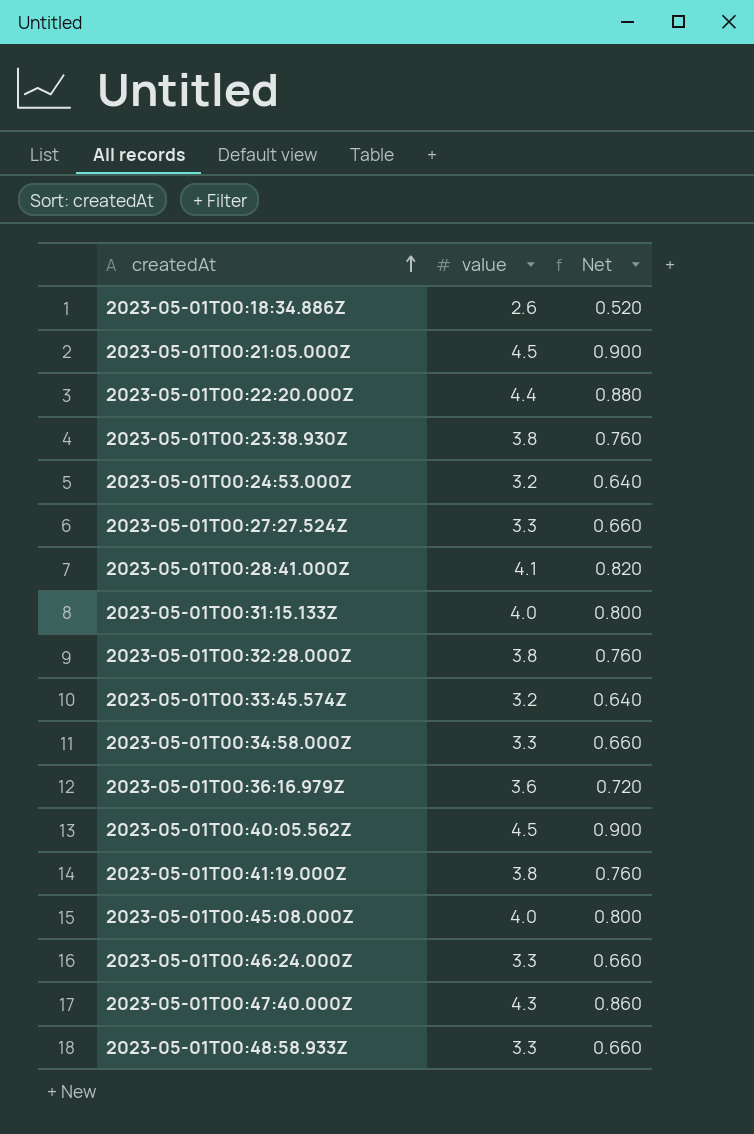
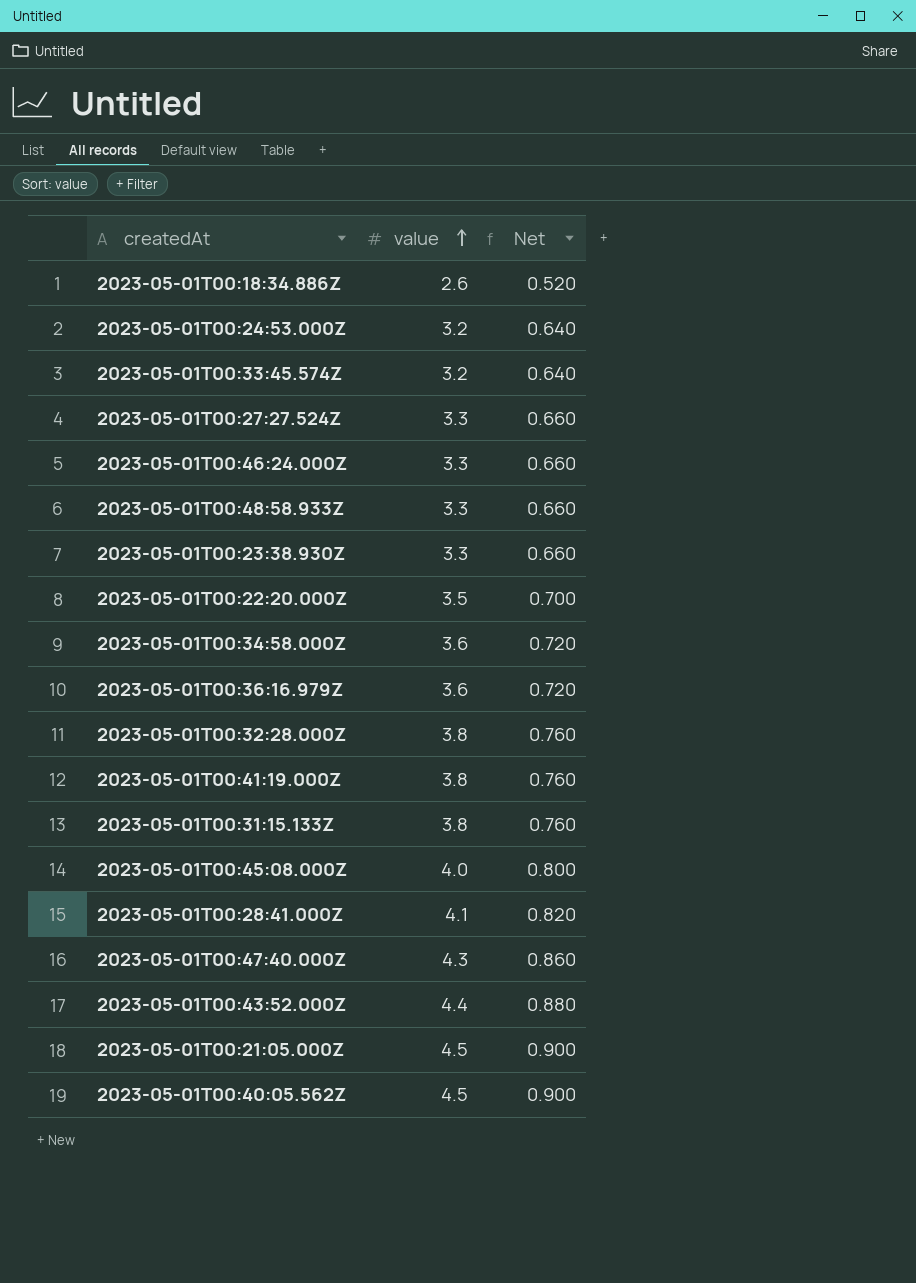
row order: createdAt ascending -> value ascending
2023-05-01T00:23:38.930Z | value: 3.8 -> 3.3
2023-05-01T00:23:38.930Z | Net: 0.760 -> 0.660
2023-05-01T00:22:20.000Z | value: 4.4 -> 3.5
2023-05-01T00:22:20.000Z | Net: 0.880 -> 0.700
2023-05-01T00:34:58.000Z | value: 3.3 -> 3.6
2023-05-01T00:34:58.000Z | Net: 0.660 -> 0.720
2023-05-01T00:31:15.133Z | value: 4.0 -> 3.8
2023-05-01T00:31:15.133Z | Net: 0.800 -> 0.760
row 2023-05-01T00:43:52.000Z: none -> 4.4 | 0.880

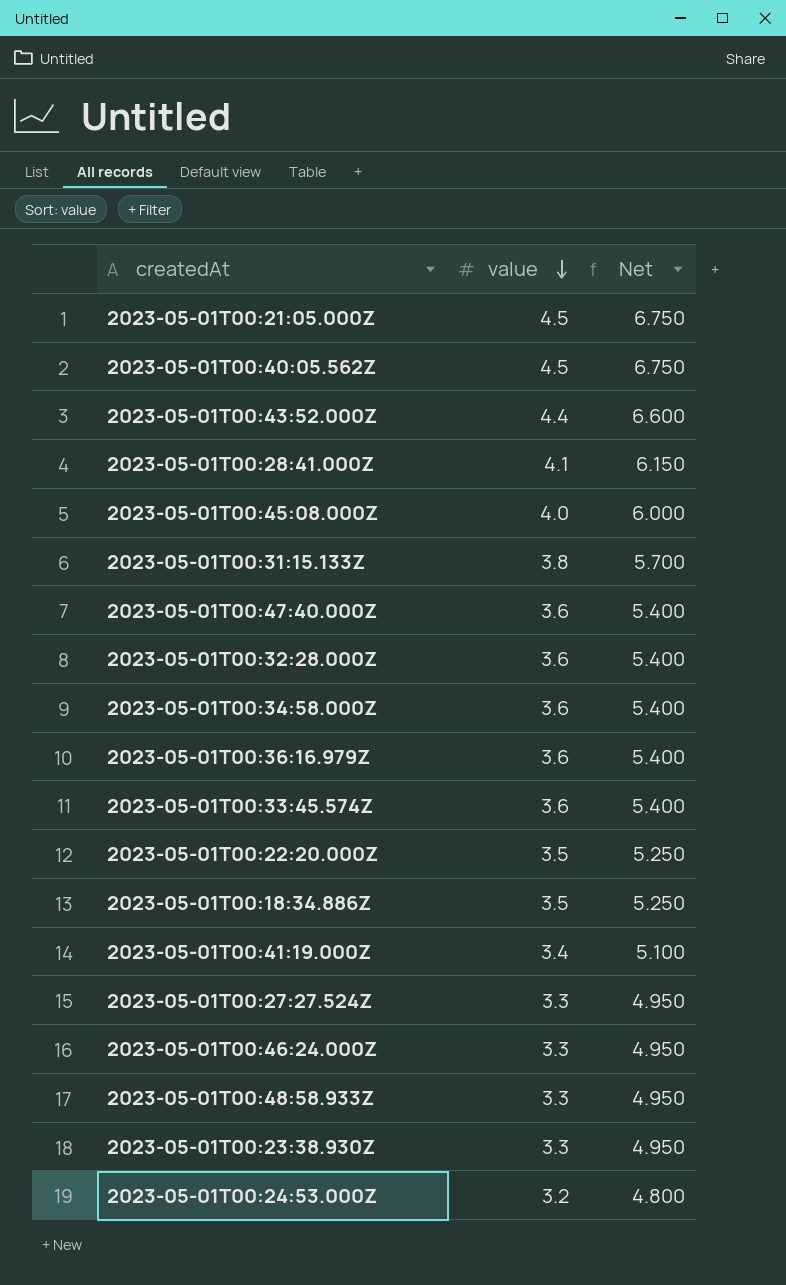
row order: value ascending -> value descending
column Net | formula: [value] * 0.2 -> [value] * 1.5
2023-05-01T00:47:40.000Z | value: 4.3 -> 3.6
2023-05-01T00:32:28.000Z | value: 3.8 -> 3.6
2023-05-01T00:33:45.574Z | value: 3.2 -> 3.6
2023-05-01T00:18:34.886Z | value: 2.6 -> 3.5
2023-05-01T00:41:19.000Z | value: 3.8 -> 3.4

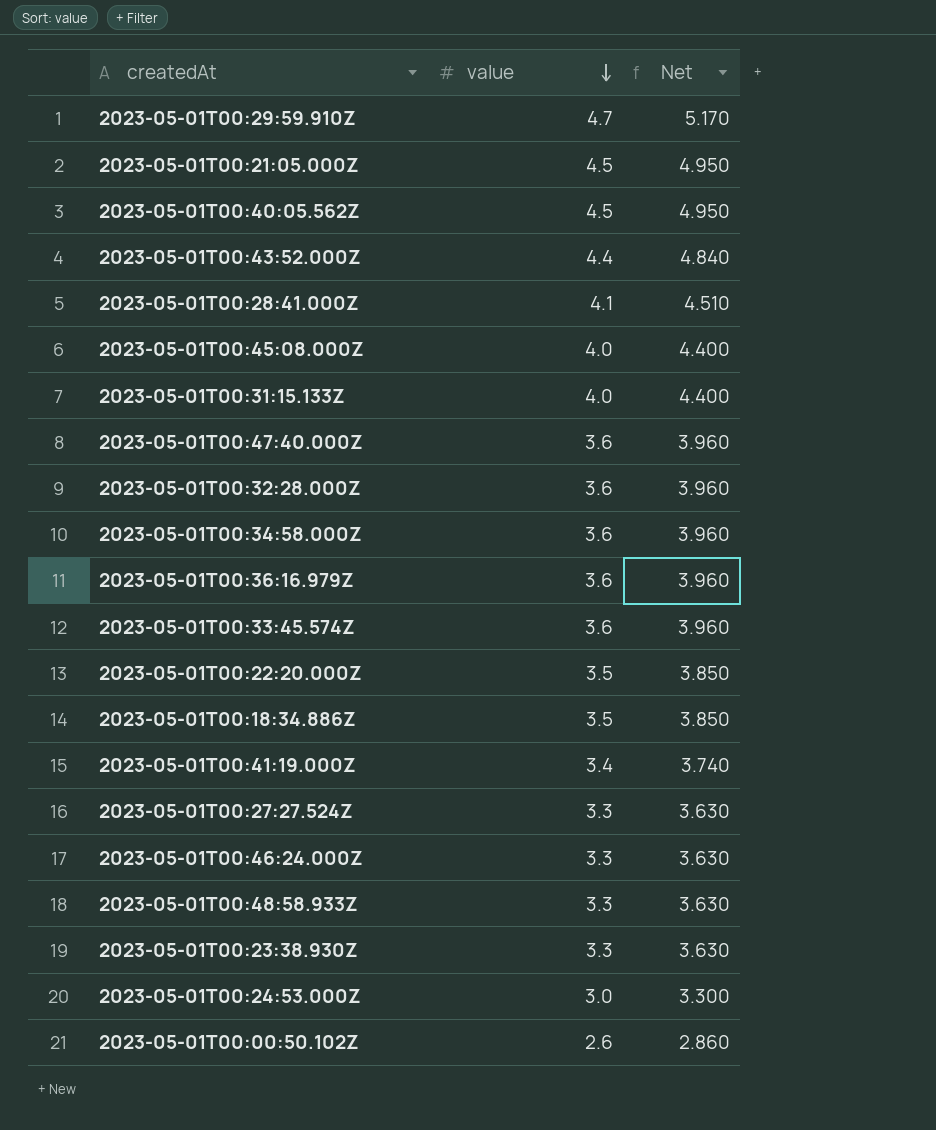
column Net | formula: [value] * 1.5 -> [value] * 1.1
row 2023-05-01T00:29:59.910Z: none -> 4.7 | 5.170
2023-05-01T00:31:15.133Z | value: 3.8 -> 4.0
2023-05-01T00:24:53.000Z | value: 3.2 -> 3.0
row 2023-05-01T00:00:50.102Z: none -> 2.6 | 2.860

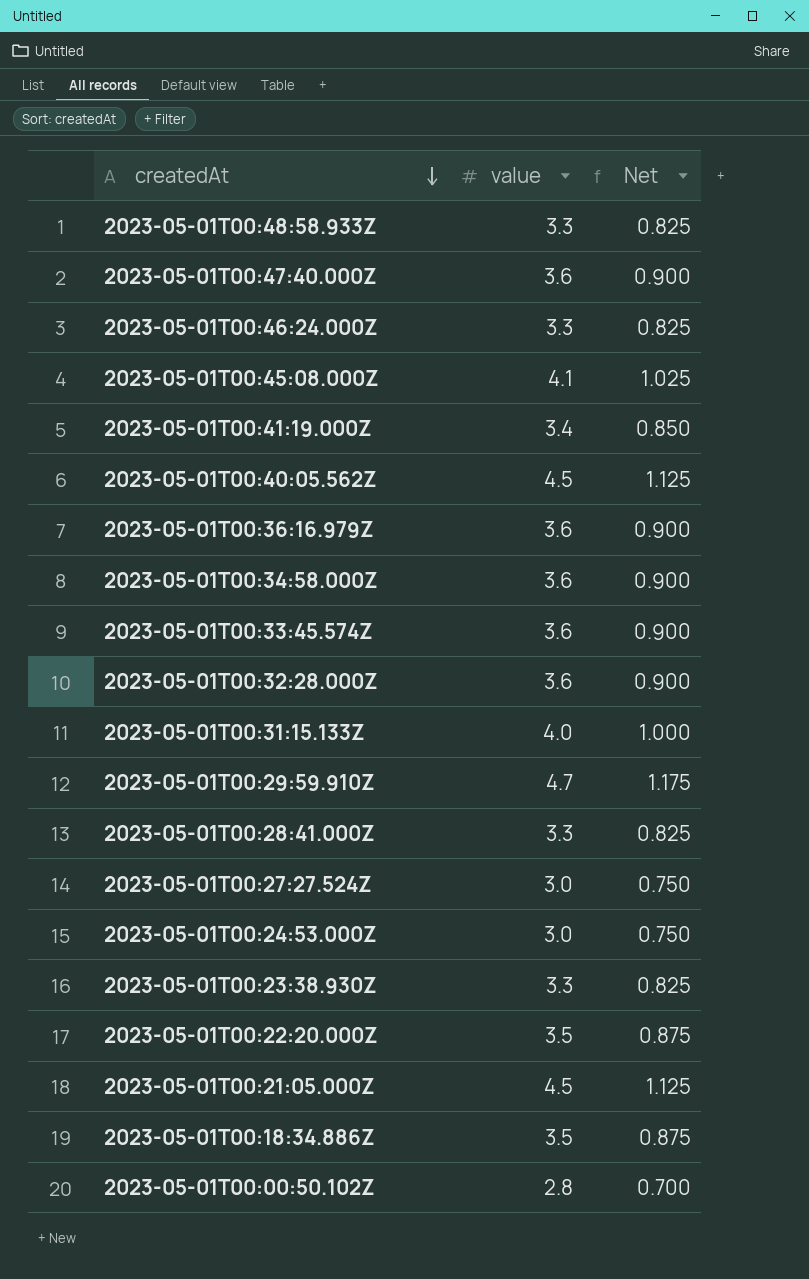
row order: value descending -> createdAt descending
column Net | formula: [value] * 1.1 -> [value] * 0.25
row 2023-05-01T00:43:52.000Z: 4.4 | 4.840 -> none
2023-05-01T00:45:08.000Z | value: 4.0 -> 4.1
2023-05-01T00:28:41.000Z | value: 4.1 -> 3.3
2023-05-01T00:27:27.524Z | value: 3.3 -> 3.0
2023-05-01T00:00:50.102Z | value: 2.6 -> 2.8

